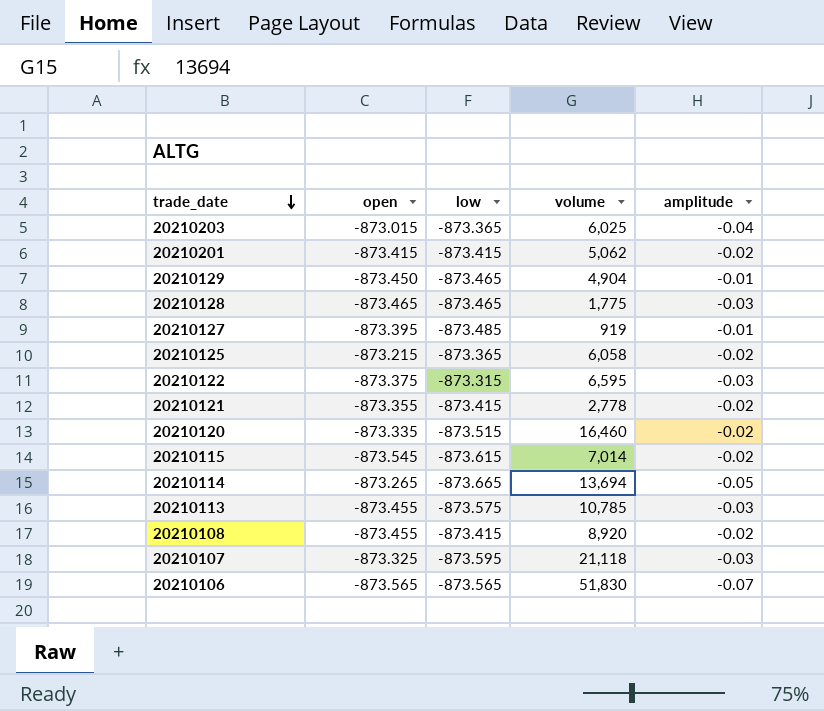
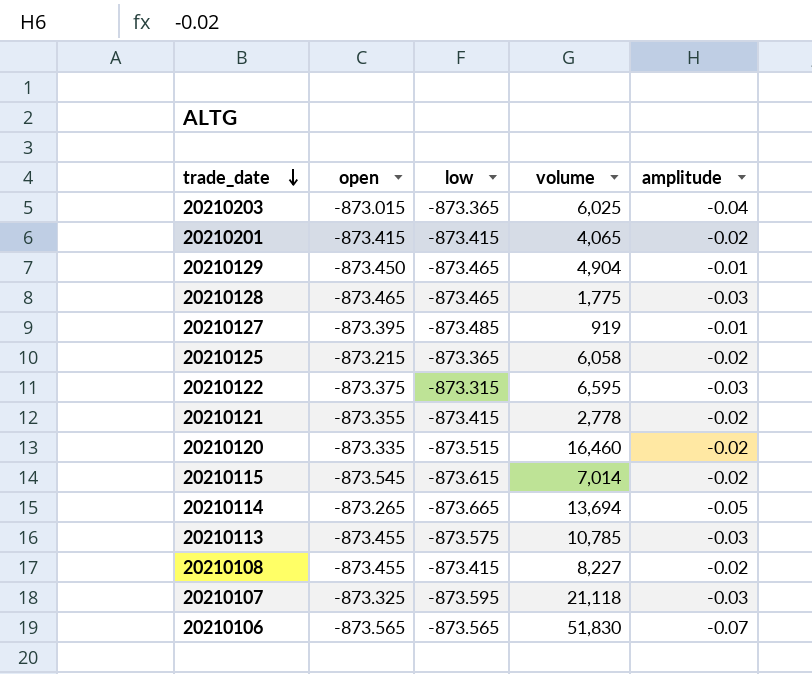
20210201 | volume: 5,062 -> 4,065
20210108 | volume: 8,920 -> 8,227

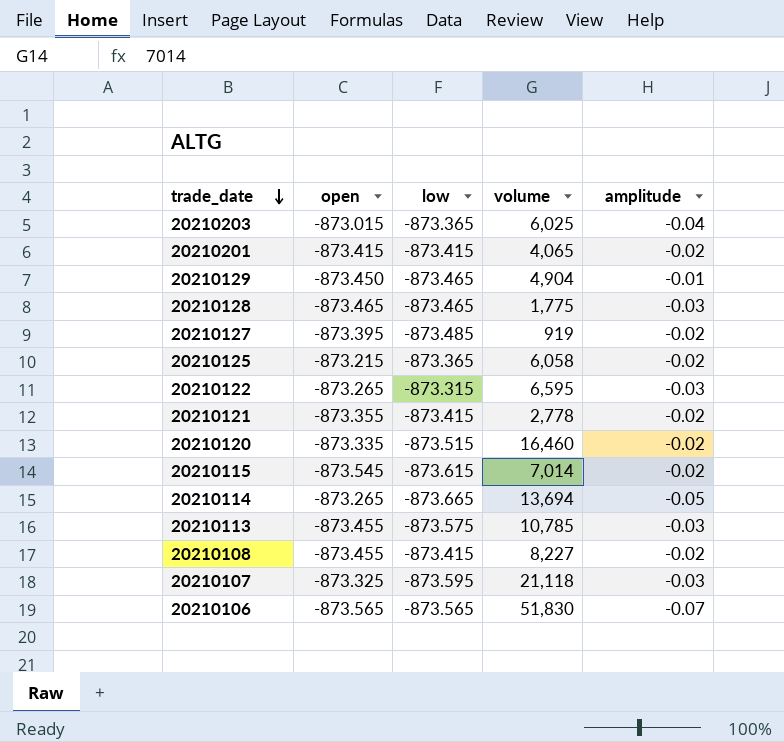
20210127 | amplitude: -0.01 -> -0.02
20210122 | open: -873.375 -> -873.265

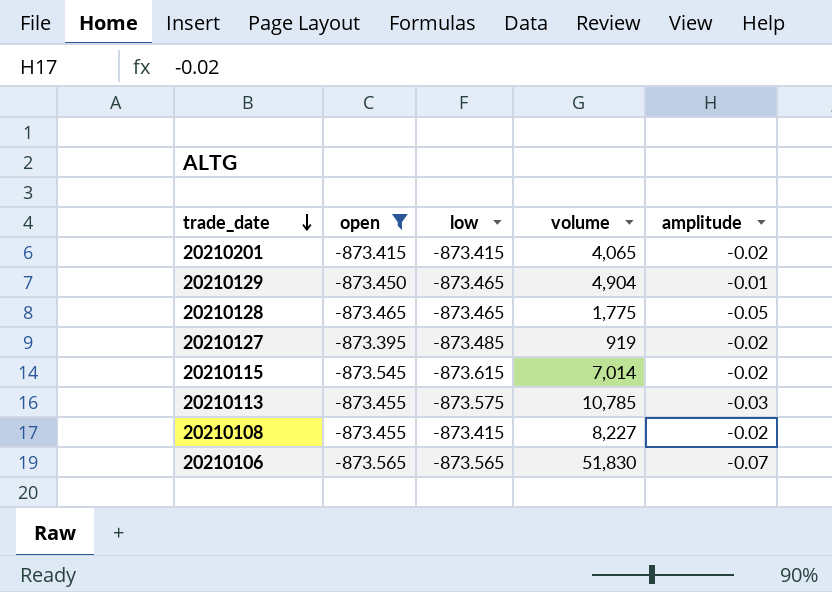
filter: none -> open <= -873.395
20210128 | amplitude: -0.03 -> -0.05

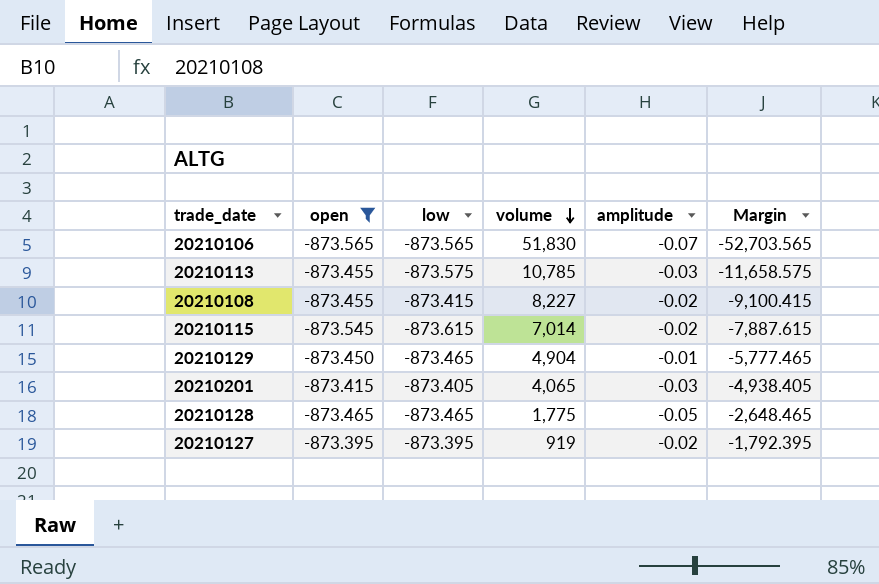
row order: trade_date descending -> volume descending
column Margin | formula: none -> [low] - [volume]
20210201 | low: -873.415 -> -873.405
20210201 | amplitude: -0.02 -> -0.03
20210127 | low: -873.485 -> -873.395

